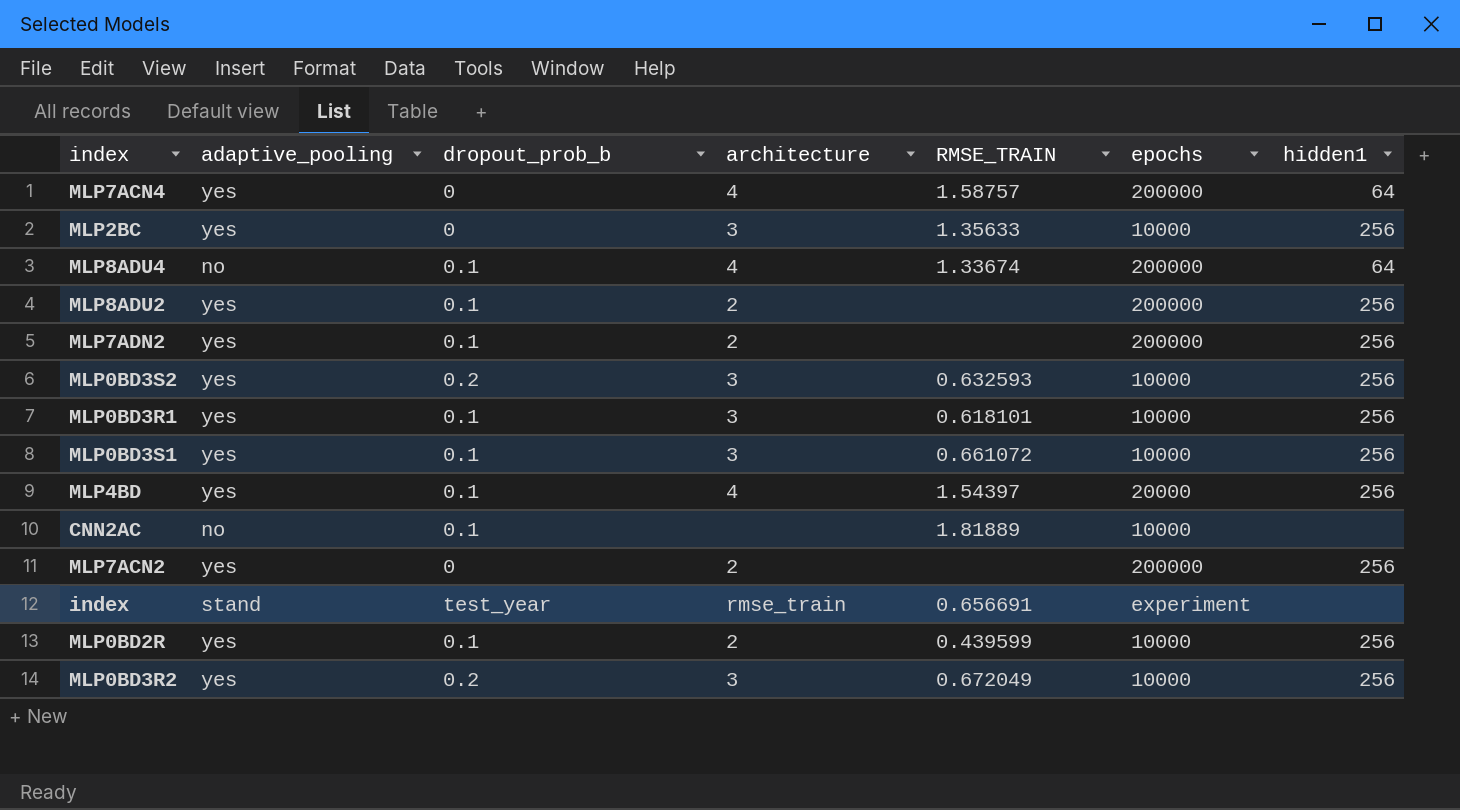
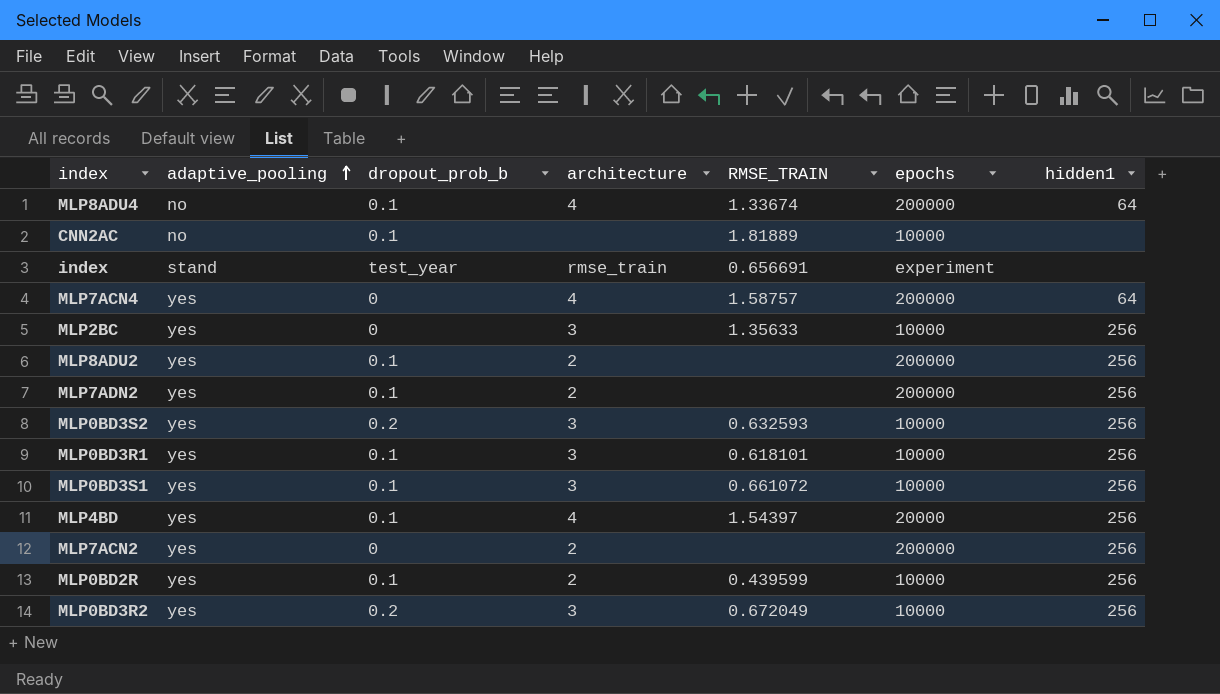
row order: none -> adaptive_pooling ascending

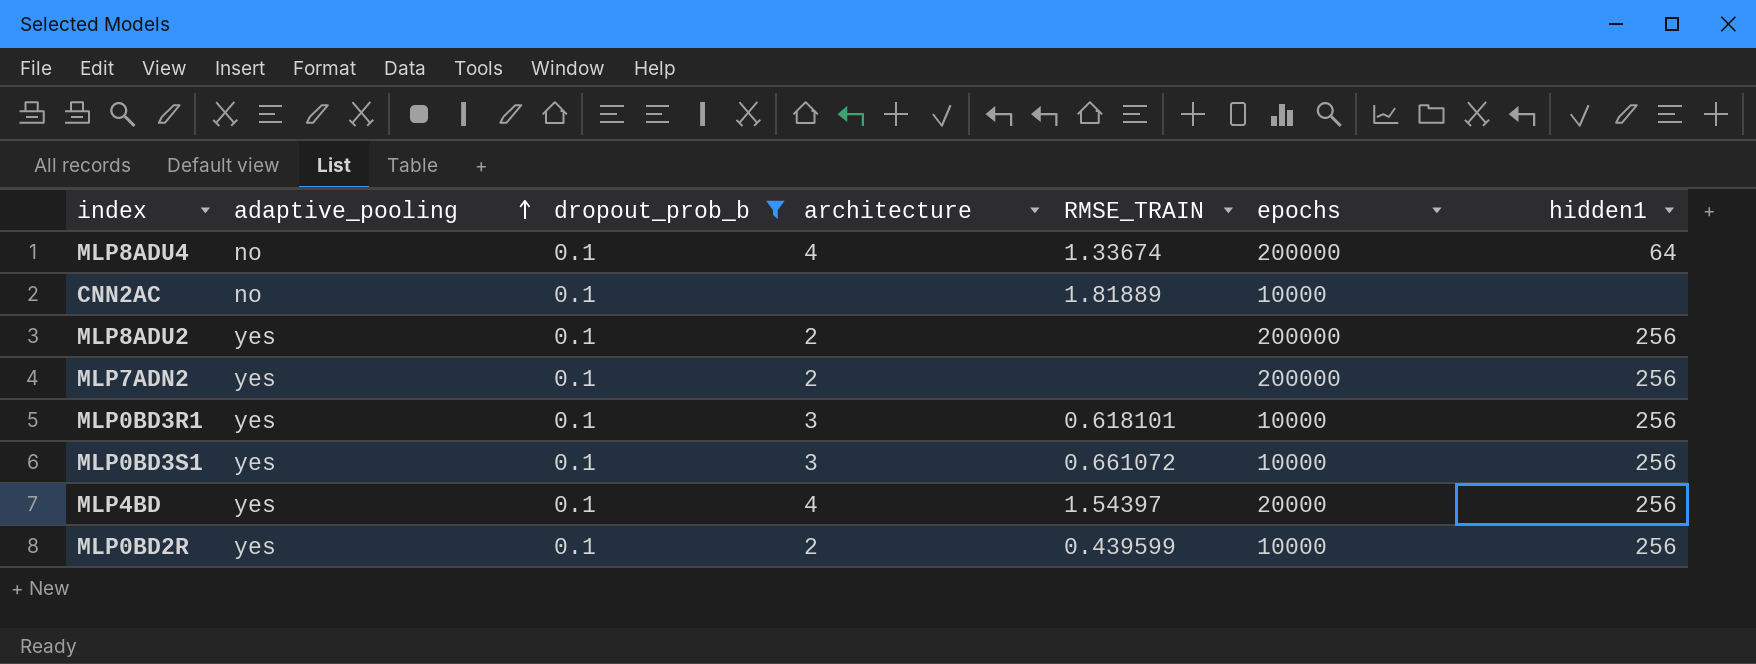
filter: none -> dropout_prob_b = 0.1

